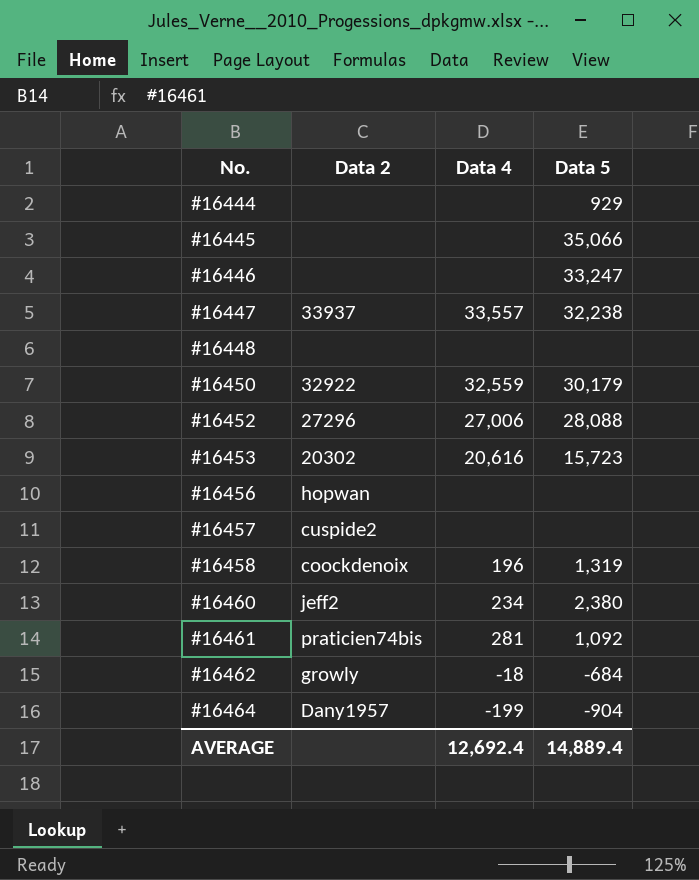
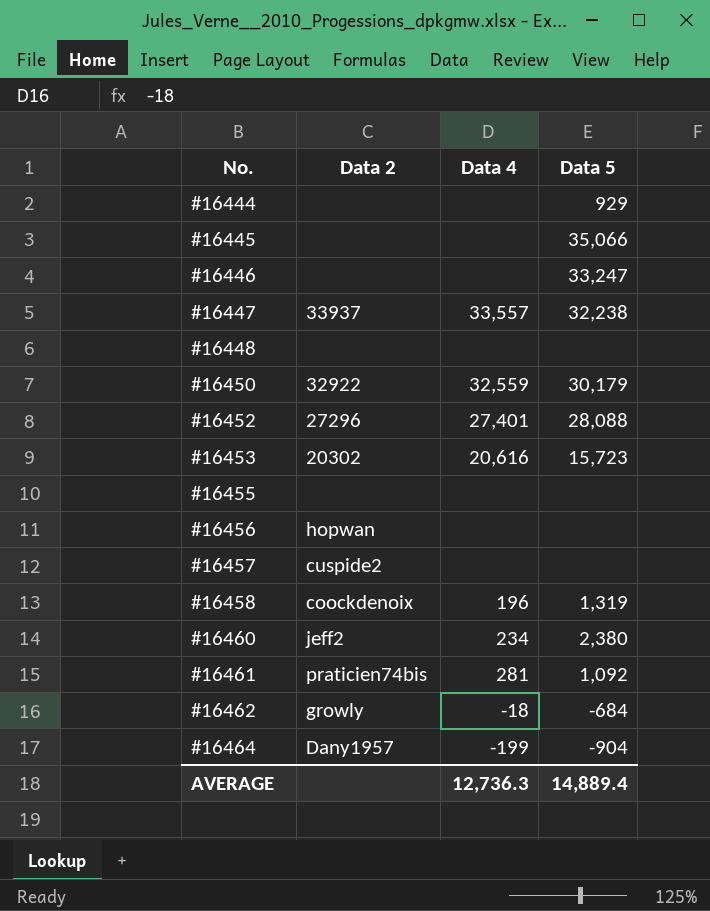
#16452 | Data 4: 27,006 -> 27,401
row #16455: none -> none | none | none
AVERAGE | Data 4: 12,692.4 -> 12,736.3

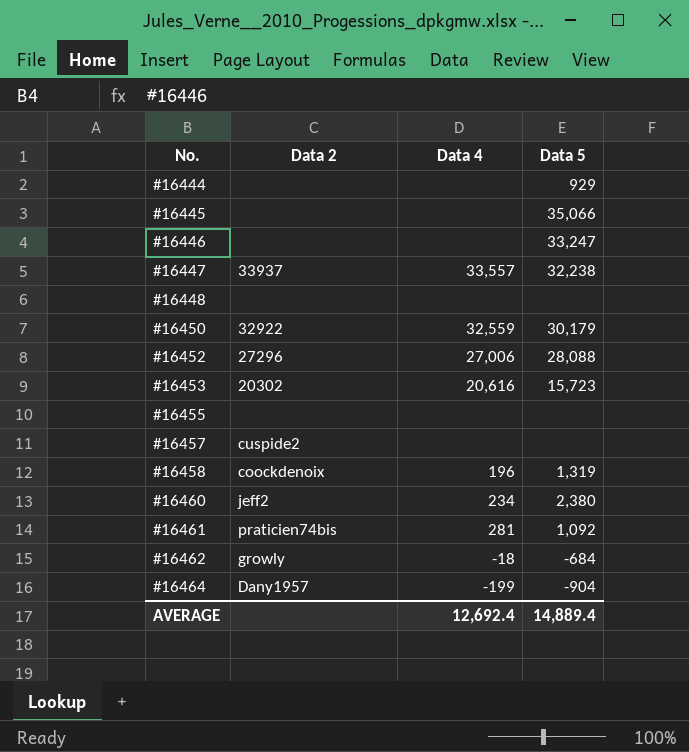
row #16456: hopwan | none | none -> none
#16452 | Data 4: 27,401 -> 27,006
AVERAGE | Data 4: 12,736.3 -> 12,692.4

